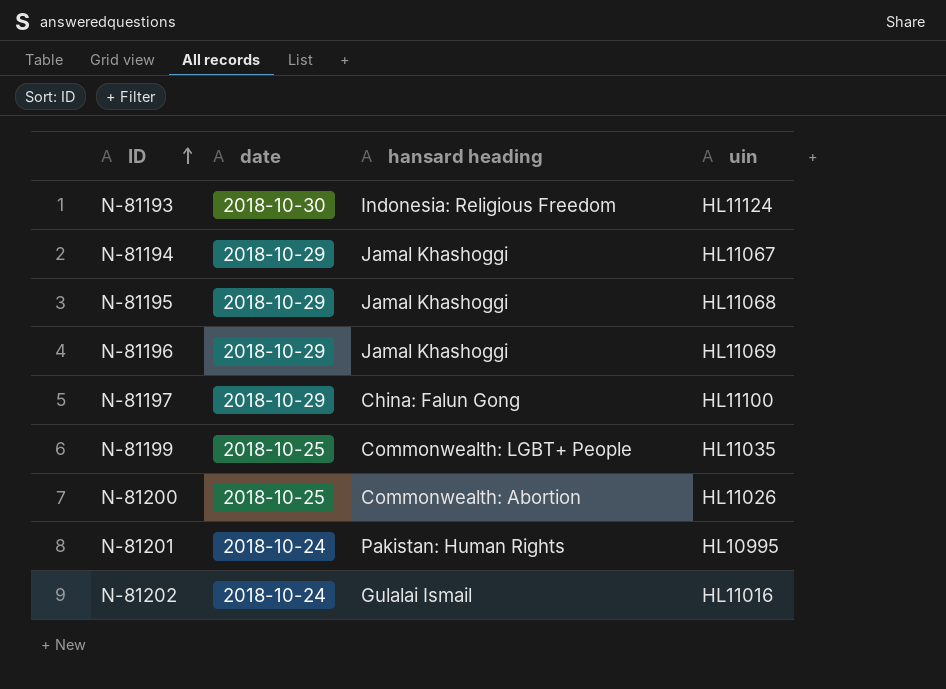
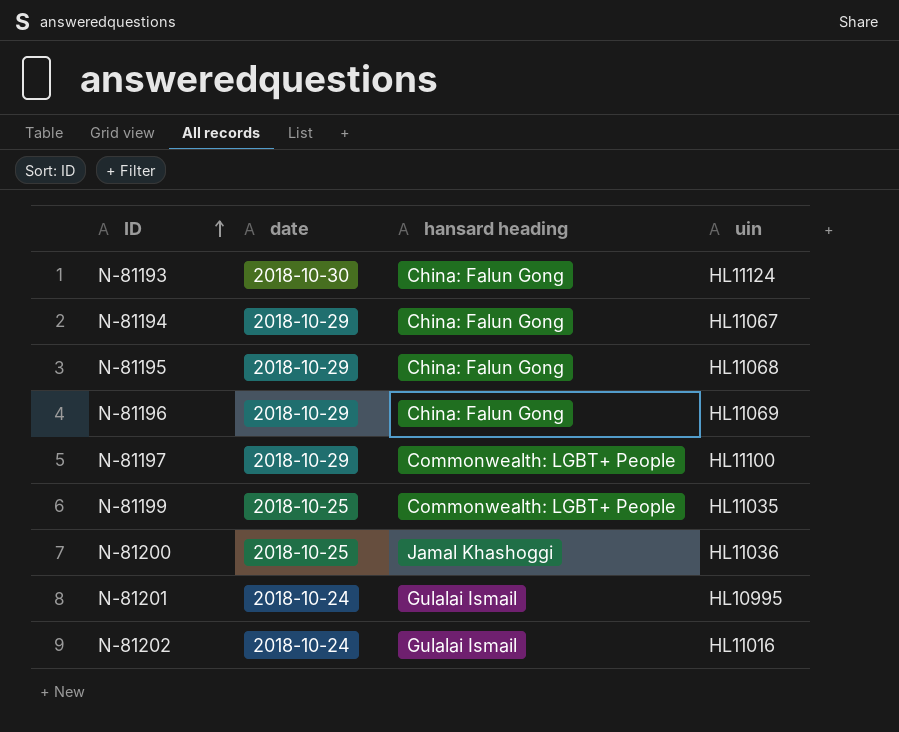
N-81193 | hansard heading: Indonesia: Religious Freedom -> China: Falun Gong
N-81194 | hansard heading: Jamal Khashoggi -> China: Falun Gong
N-81195 | hansard heading: Jamal Khashoggi -> China: Falun Gong
N-81196 | hansard heading: Jamal Khashoggi -> China: Falun Gong
N-81197 | hansard heading: China: Falun Gong -> Commonwealth: LGBT+ People
N-81200 | hansard heading: Commonwealth: Abortion -> Jamal Khashoggi
N-81200 | uin: HL11026 -> HL11036
N-81201 | hansard heading: Pakistan: Human Rights -> Gulalai Ismail

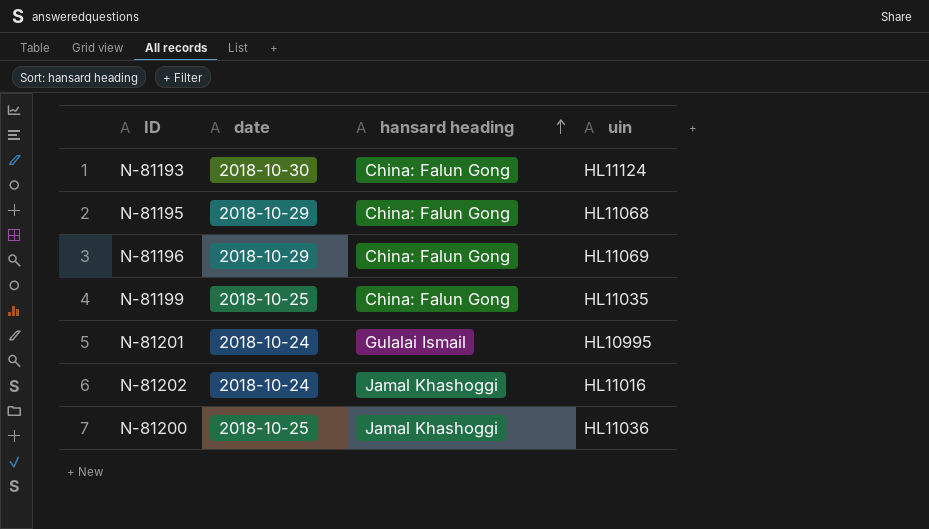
row order: ID ascending -> hansard heading ascending
row N-81194: 2018-10-29 | China: Falun Gong | HL11067 -> none
row N-81197: 2018-10-29 | Commonwealth: LGBT+ People | HL11100 -> none
N-81199 | hansard heading: Commonwealth: LGBT+ People -> China: Falun Gong
N-81202 | hansard heading: Gulalai Ismail -> Jamal Khashoggi

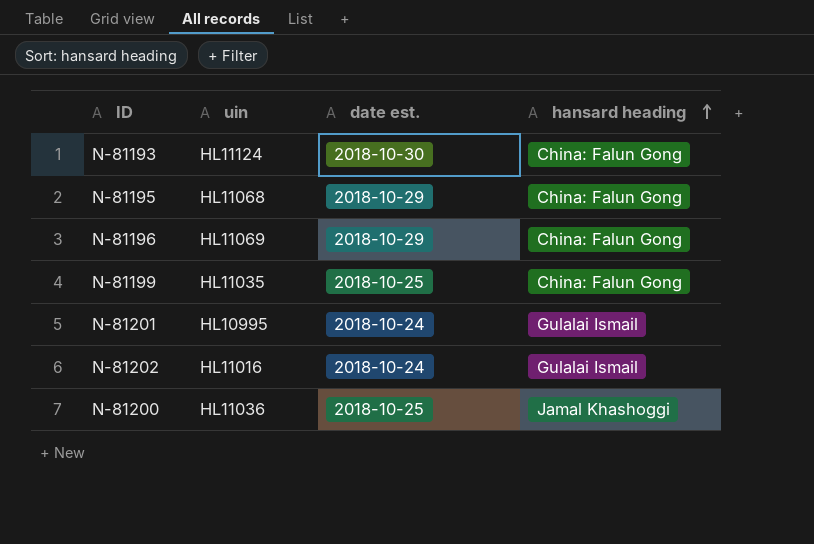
column uin | position: 4 -> 2
column name: date -> date est.
N-81202 | hansard heading: Jamal Khashoggi -> Gulalai Ismail

